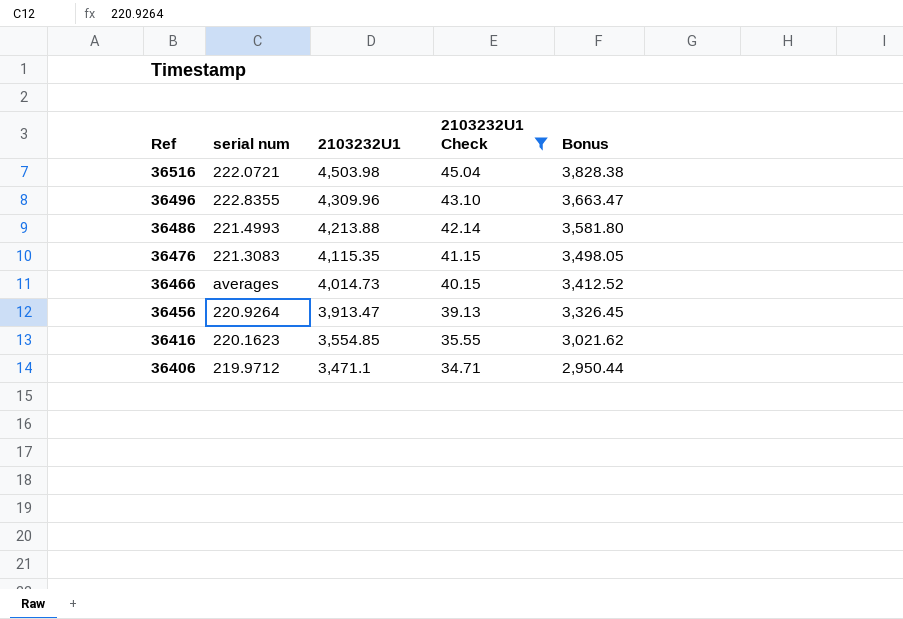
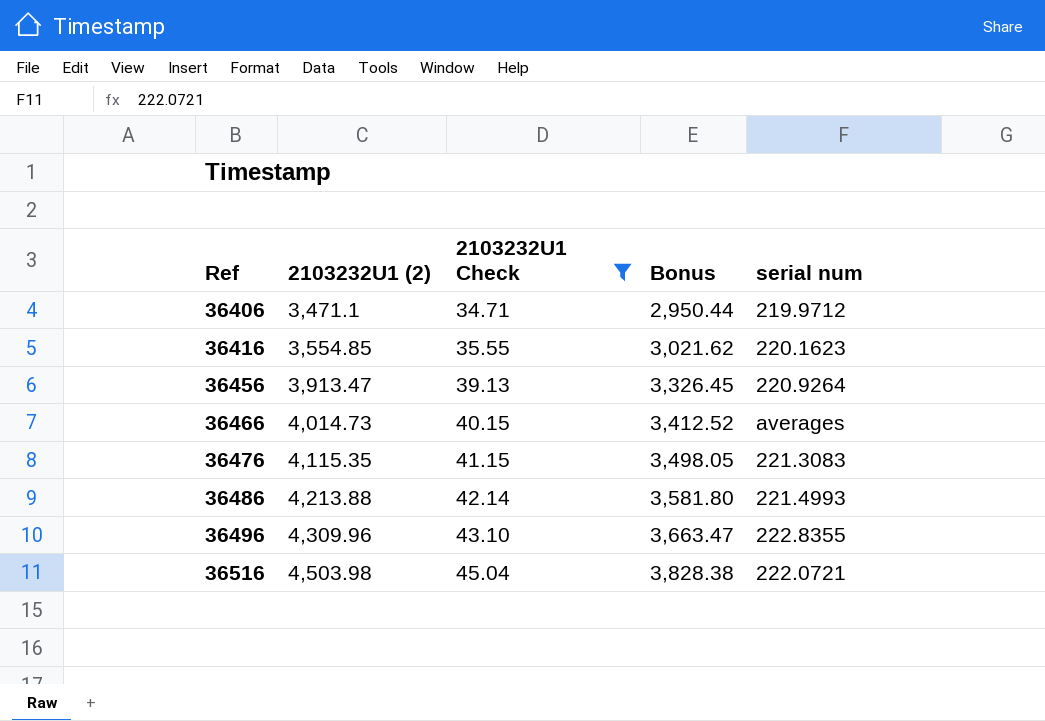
row order: Ref descending -> Ref ascending
column name: 2103232U1 -> 2103232U1 (2)
column serial num | position: 2 -> 5

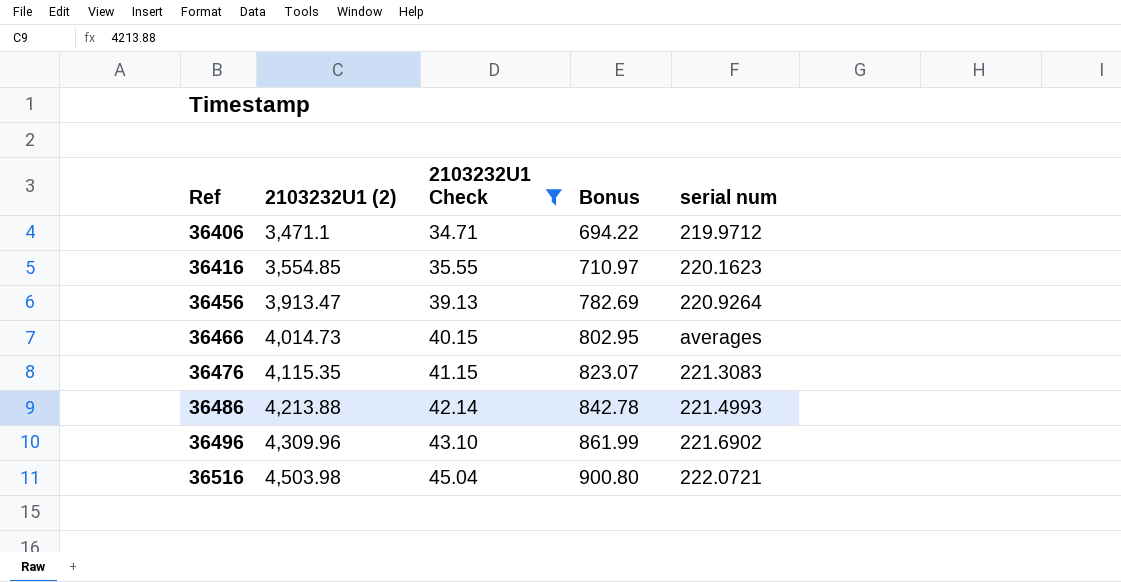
column Bonus | formula: [2103232U1 (2)] * 0.85 -> [2103232U1 (2)] * 0.2
36496 | serial num: 222.8355 -> 221.6902

